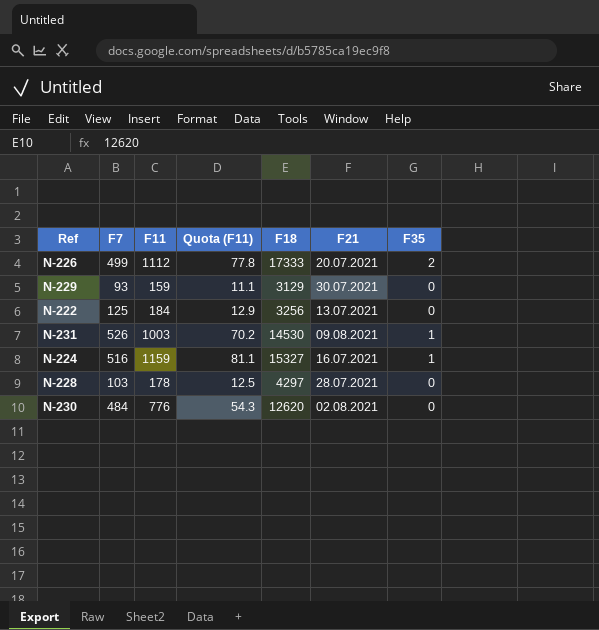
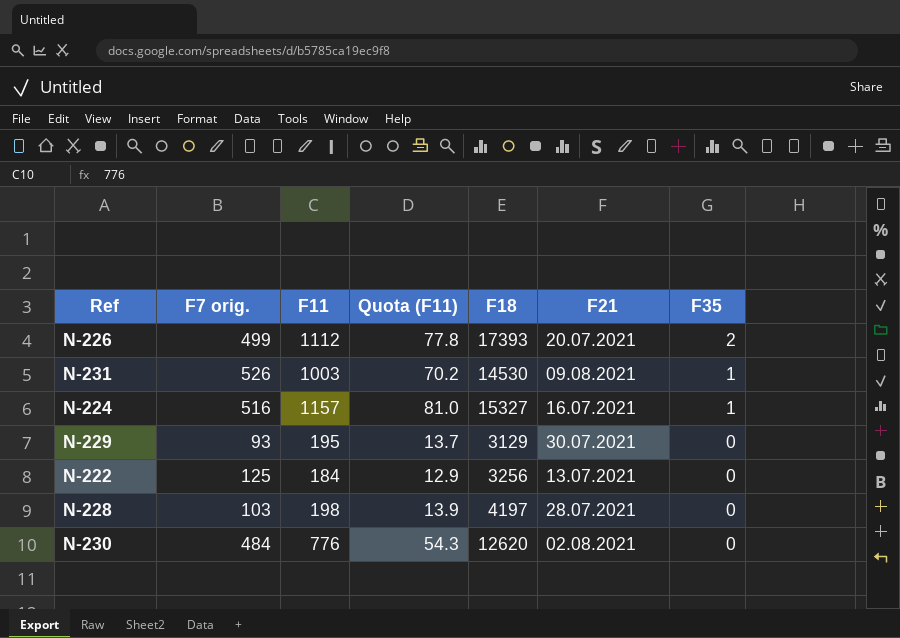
row order: none -> F35 descending
column name: F7 -> F7 orig.
N-226 | F18: 17333 -> 17393
N-224 | F11: 1159 -> 1157
N-224 | Quota (F11): 81.1 -> 81.0
N-229 | F11: 159 -> 195
N-229 | Quota (F11): 11.1 -> 13.7
N-228 | F11: 178 -> 198
N-228 | Quota (F11): 12.5 -> 13.9
N-228 | F18: 4297 -> 4197

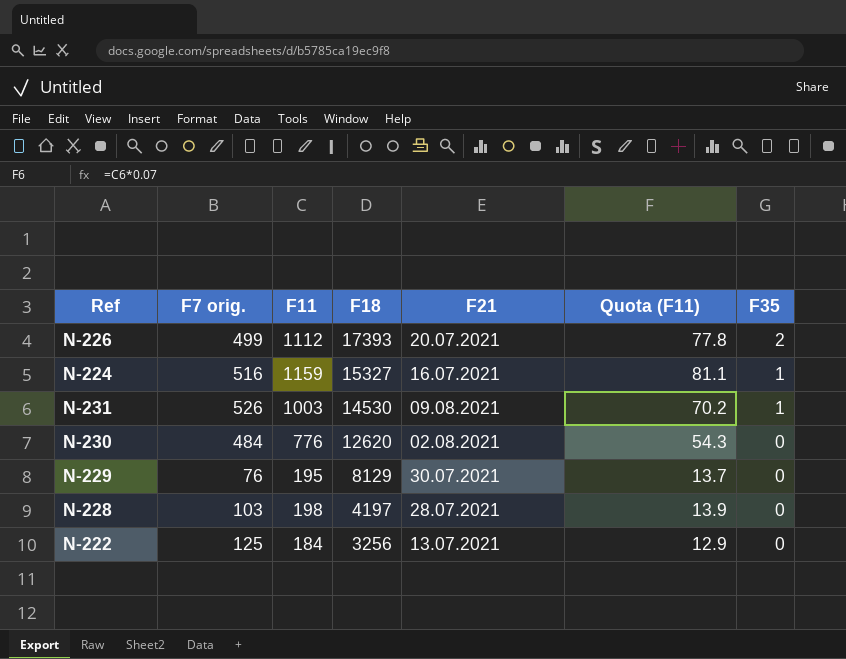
row order: F35 descending -> F18 descending
column Quota (F11) | position: 4 -> 6
N-224 | F11: 1157 -> 1159
N-224 | Quota (F11): 81.0 -> 81.1
N-229 | F7 orig.: 93 -> 76
N-229 | F18: 3129 -> 8129

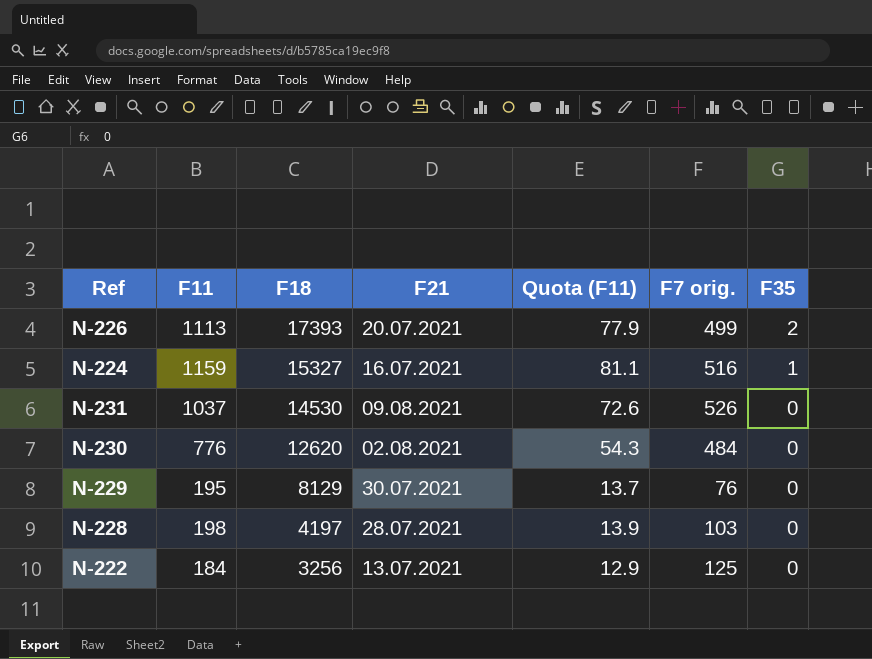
column F7 orig. | position: 2 -> 6
N-226 | F11: 1112 -> 1113
N-226 | Quota (F11): 77.8 -> 77.9
N-231 | F11: 1003 -> 1037
N-231 | Quota (F11): 70.2 -> 72.6
N-231 | F35: 1 -> 0

